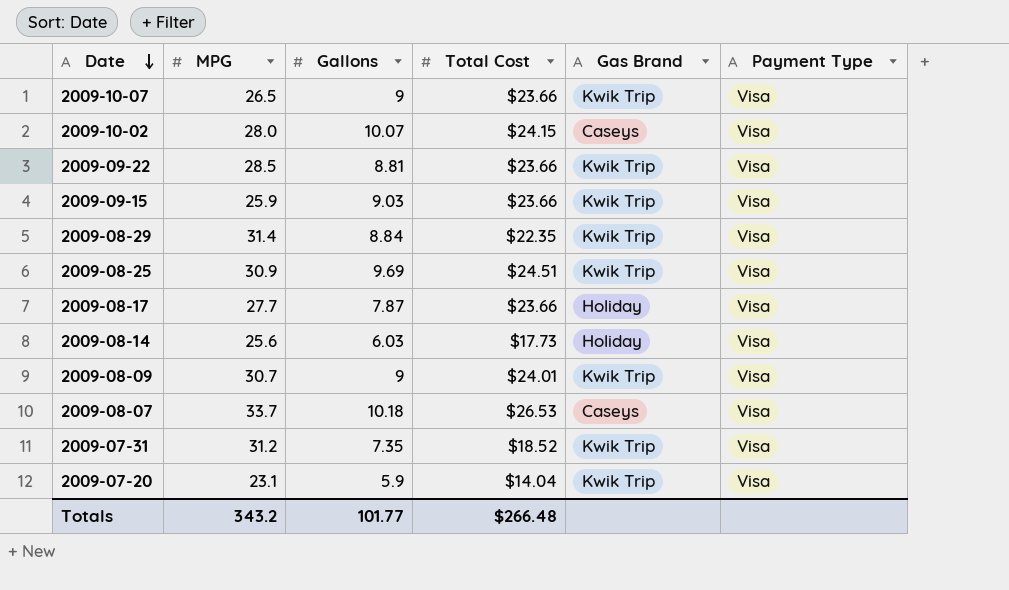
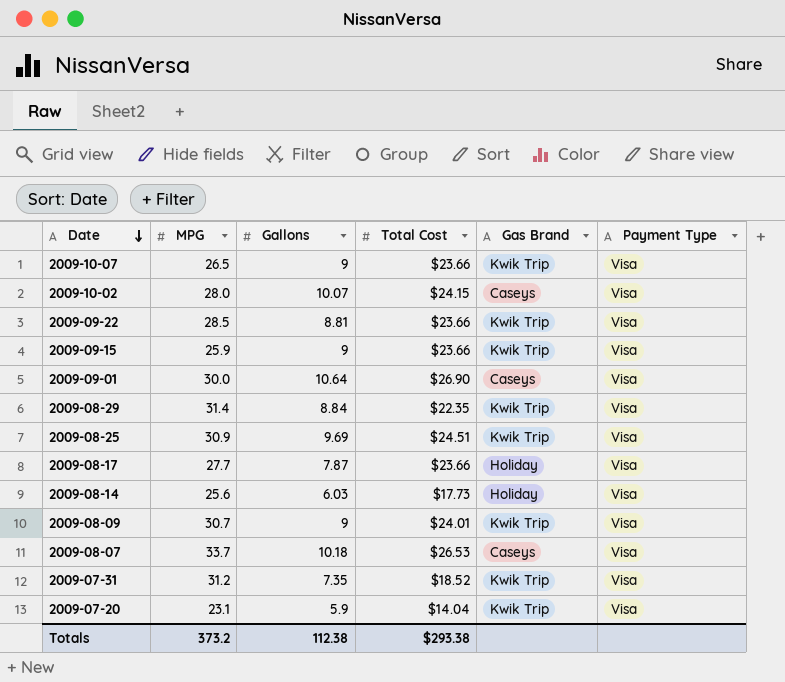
2009-09-15 | Gallons: 9.03 -> 9
row 2009-09-01: none -> 30.0 | 10.64 | $26.90 | Caseys | Visa
Totals | MPG: 343.2 -> 373.2
Totals | Gallons: 101.77 -> 112.38
Totals | Total Cost: $266.48 -> $293.38

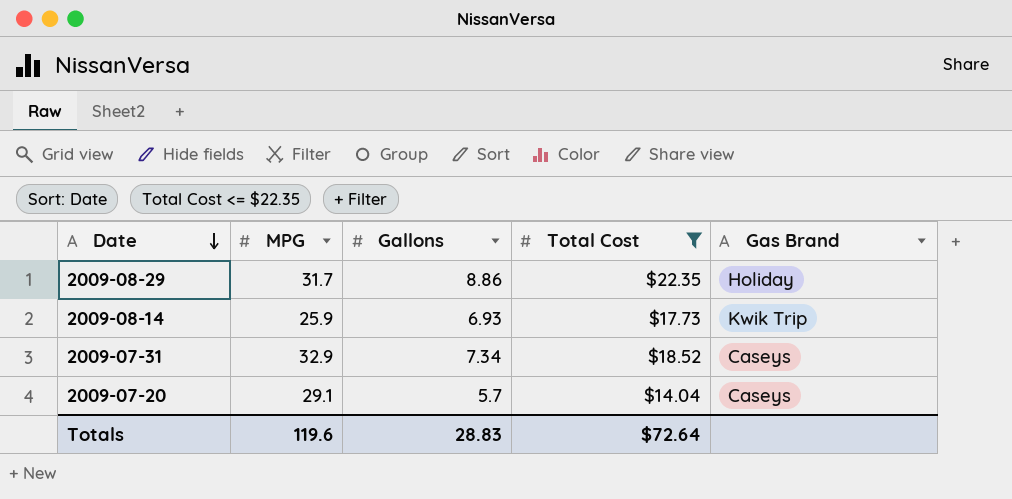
filter: none -> Total Cost <= $22.35
column Payment Type | position: 6 -> none
2009-08-29 | MPG: 31.4 -> 31.7
2009-08-29 | Gallons: 8.84 -> 8.86
2009-08-29 | Gas Brand: Kwik Trip -> Holiday
2009-08-14 | MPG: 25.6 -> 25.9
2009-08-14 | Gallons: 6.03 -> 6.93
2009-08-14 | Gas Brand: Holiday -> Kwik Trip
2009-07-31 | MPG: 31.2 -> 32.9
2009-07-31 | Gallons: 7.35 -> 7.34
2009-07-31 | Gas Brand: Kwik Trip -> Caseys
2009-07-20 | MPG: 23.1 -> 29.1
2009-07-20 | Gallons: 5.9 -> 5.7
2009-07-20 | Gas Brand: Kwik Trip -> Caseys
Totals | MPG: 373.2 -> 119.6
Totals | Gallons: 112.38 -> 28.83
Totals | Total Cost: $293.38 -> $72.64

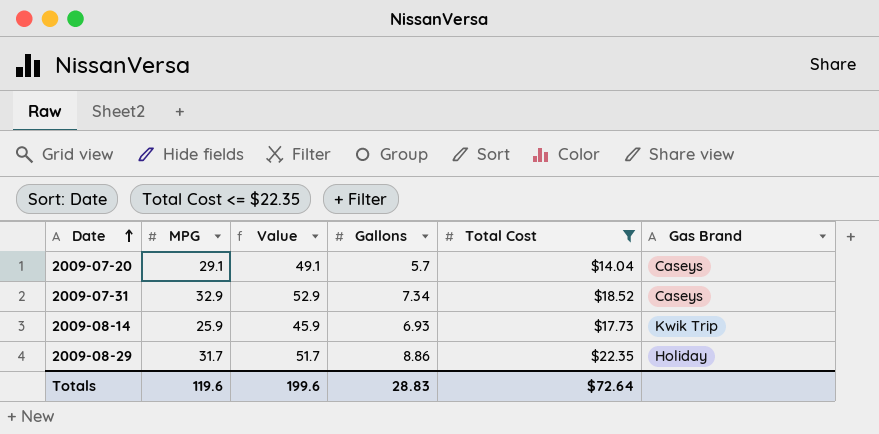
row order: Date descending -> Date ascending
column Value | formula: none -> [MPG] + 20

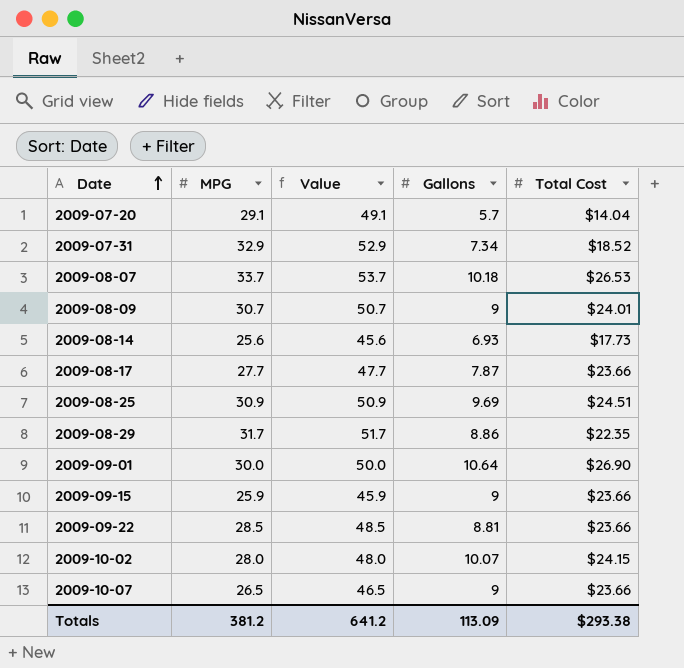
filter: Total Cost <= $22.35 -> none
column Gas Brand | position: 6 -> none
2009-08-14 | MPG: 25.9 -> 25.6
2009-08-14 | Value: 45.9 -> 45.6
Totals | MPG: 119.6 -> 381.2
Totals | Value: 199.6 -> 641.2
Totals | Gallons: 28.83 -> 113.09
Totals | Total Cost: $72.64 -> $293.38

